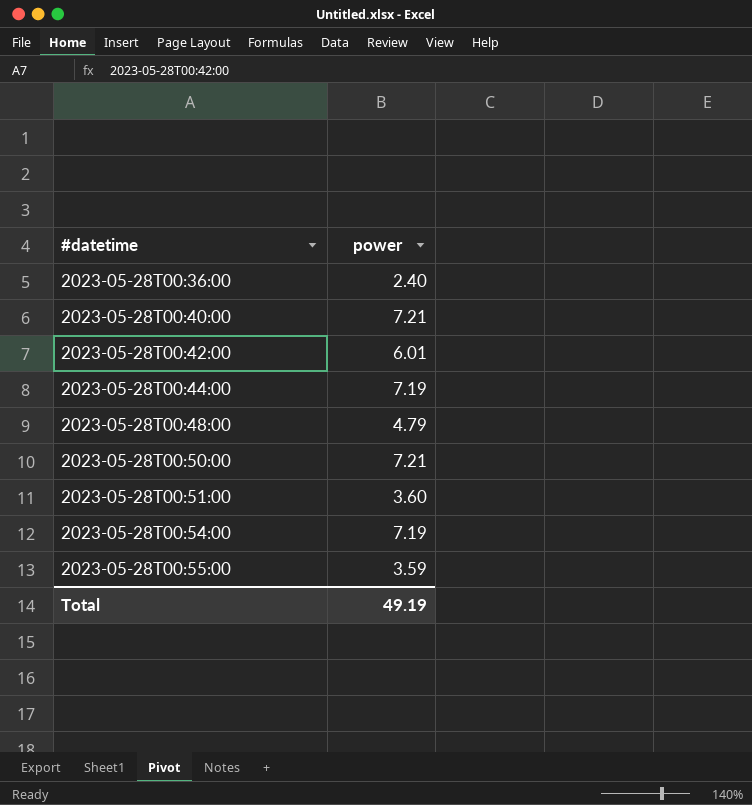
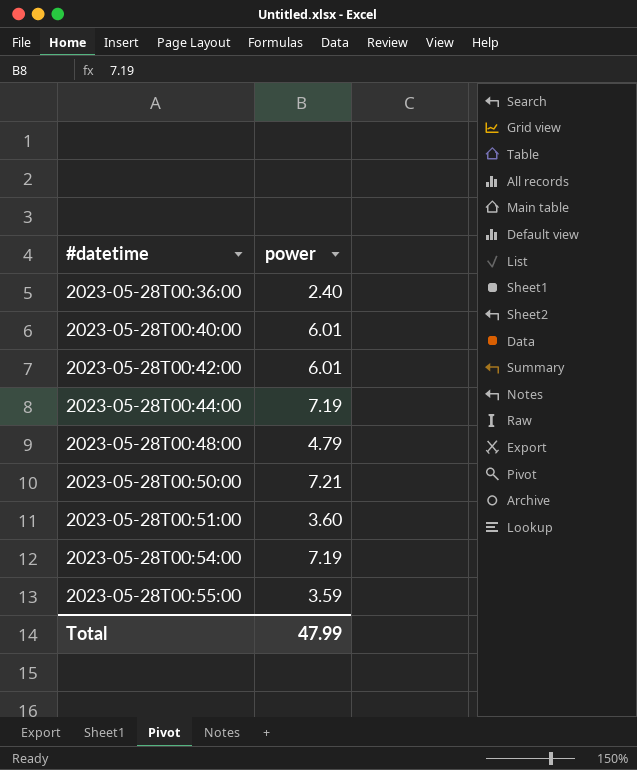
2023-05-28T00:40:00 | power: 7.21 -> 6.01
Total | power: 49.19 -> 47.99

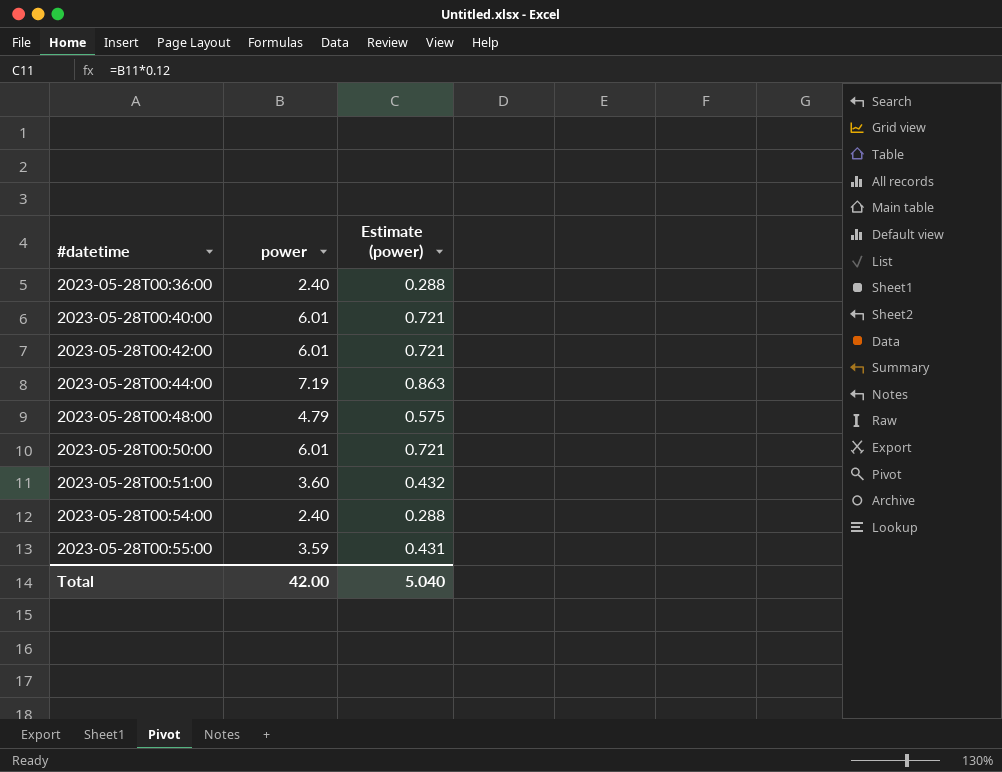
column Estimate (power) | formula: none -> [power] * 0.12
2023-05-28T00:50:00 | power: 7.21 -> 6.01
2023-05-28T00:54:00 | power: 7.19 -> 2.40
Total | power: 47.99 -> 42.00

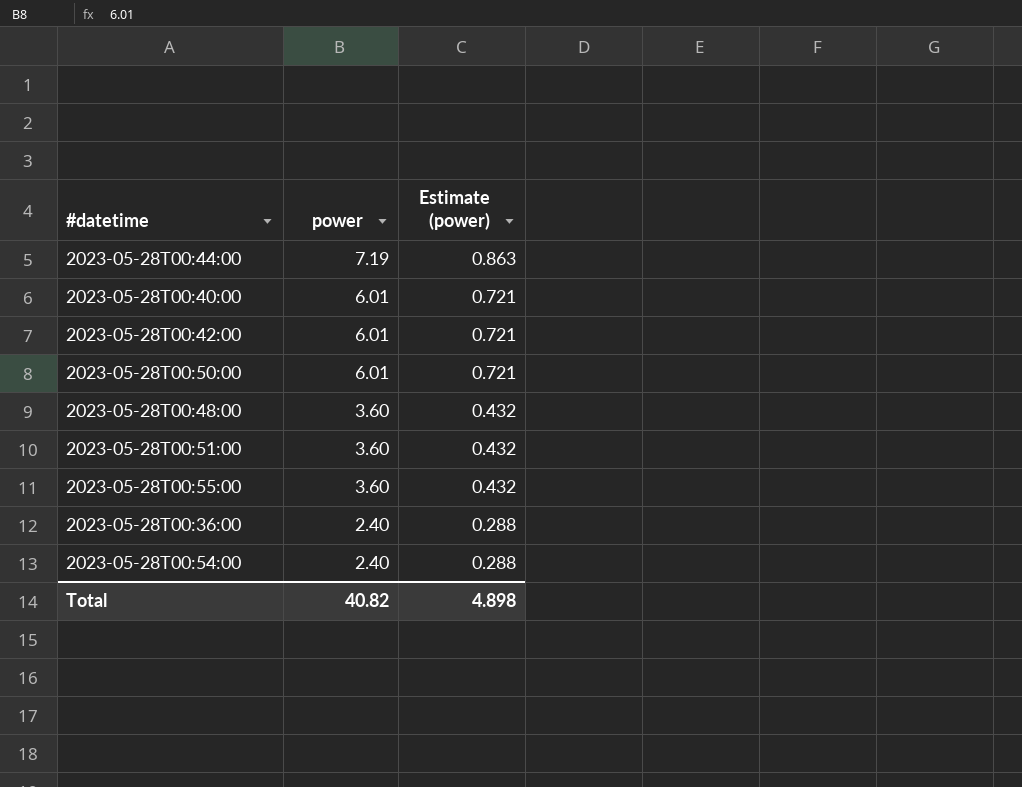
row order: #datetime ascending -> power descending
2023-05-28T00:48:00 | power: 4.79 -> 3.60
2023-05-28T00:48:00 | Estimate (power): 0.575 -> 0.432
2023-05-28T00:55:00 | power: 3.59 -> 3.60
2023-05-28T00:55:00 | Estimate (power): 0.431 -> 0.432
Total | power: 42.00 -> 40.82
Total | Estimate (power): 5.040 -> 4.898

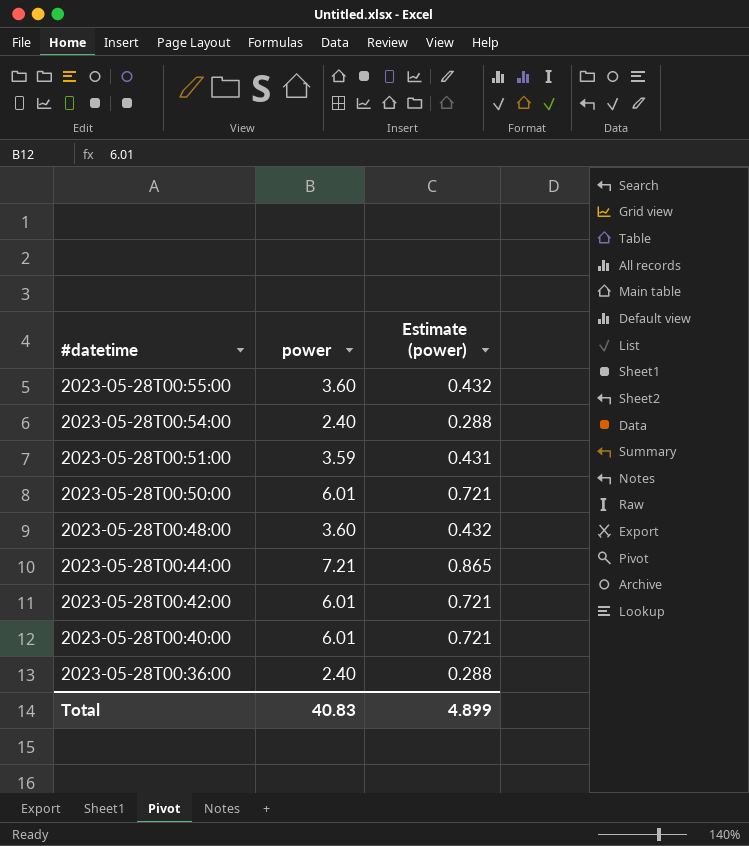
row order: power descending -> #datetime descending
2023-05-28T00:51:00 | power: 3.60 -> 3.59
2023-05-28T00:51:00 | Estimate (power): 0.432 -> 0.431
2023-05-28T00:44:00 | power: 7.19 -> 7.21
2023-05-28T00:44:00 | Estimate (power): 0.863 -> 0.865
Total | power: 40.82 -> 40.83
Total | Estimate (power): 4.898 -> 4.899

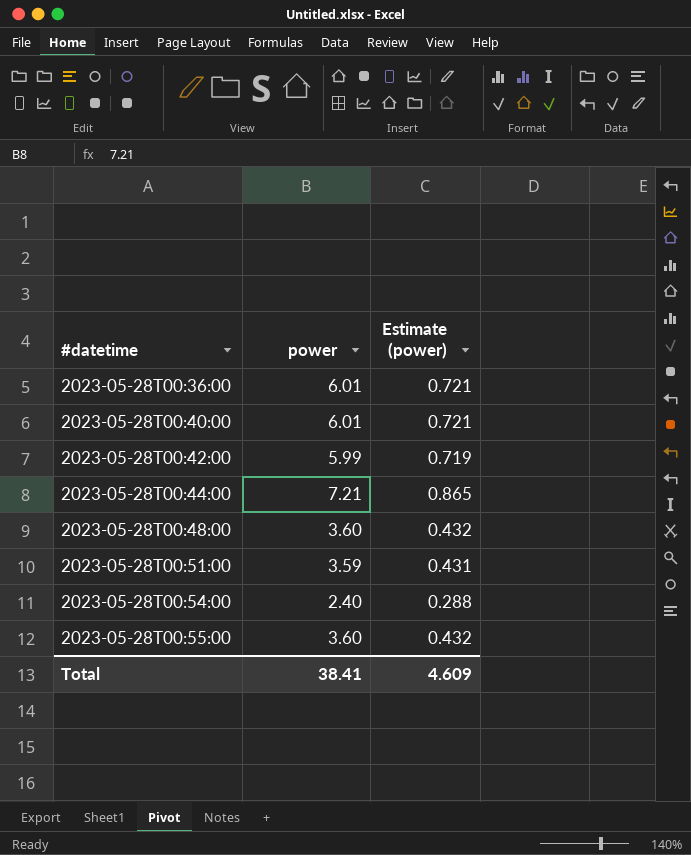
row order: #datetime descending -> #datetime ascending
row 2023-05-28T00:50:00: 6.01 | 0.721 -> none
2023-05-28T00:36:00 | power: 2.40 -> 6.01
2023-05-28T00:36:00 | Estimate (power): 0.288 -> 0.721
2023-05-28T00:42:00 | power: 6.01 -> 5.99
2023-05-28T00:42:00 | Estimate (power): 0.721 -> 0.719
Total | power: 40.83 -> 38.41
Total | Estimate (power): 4.899 -> 4.609

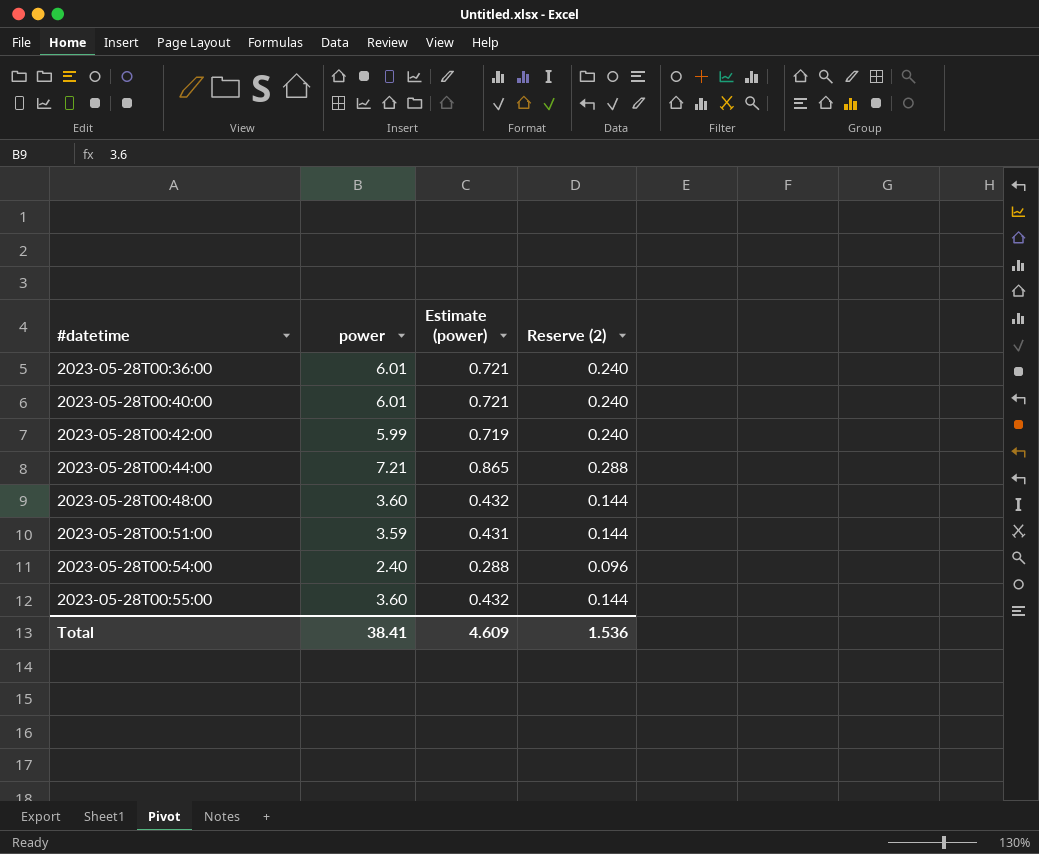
column Reserve (2) | formula: none -> [power] * 0.04

